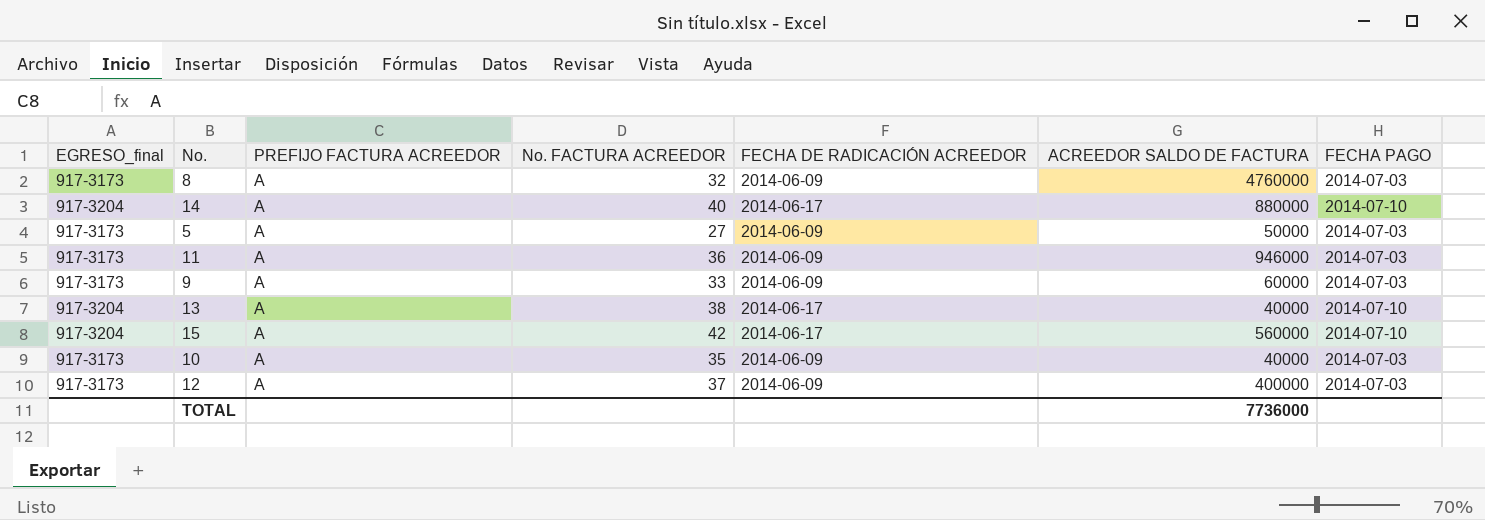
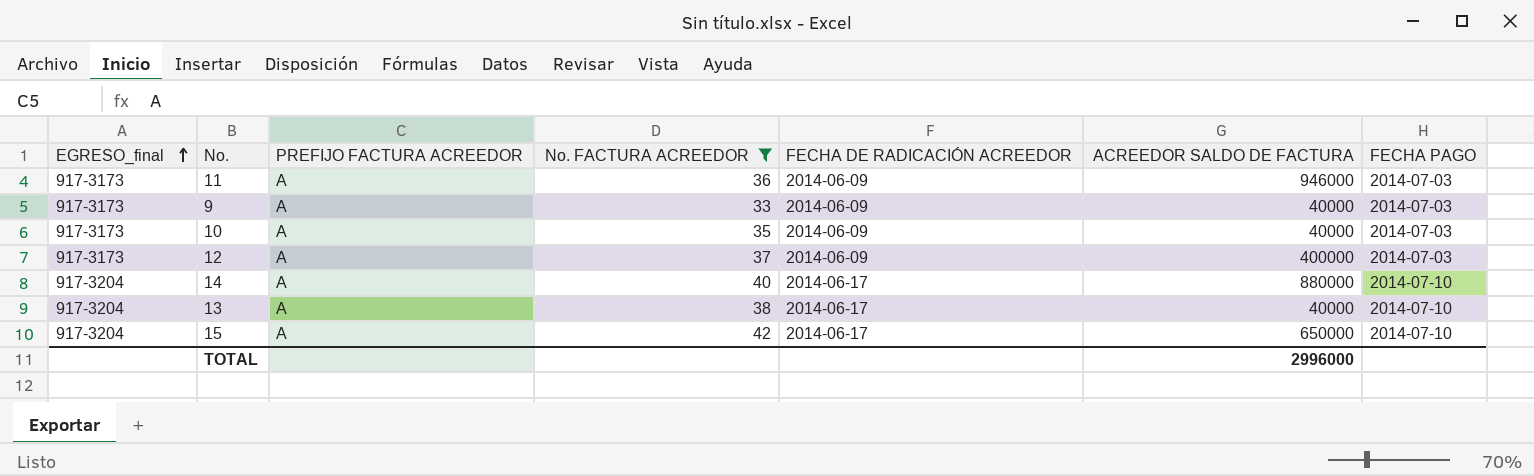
filter: none -> No. FACTURA ACREEDOR >= 33
row order: none -> EGRESO_final ascending
9 | ACREEDOR SALDO DE FACTURA: 60000 -> 40000
15 | ACREEDOR SALDO DE FACTURA: 560000 -> 650000
TOTAL | ACREEDOR SALDO DE FACTURA: 7736000 -> 2996000

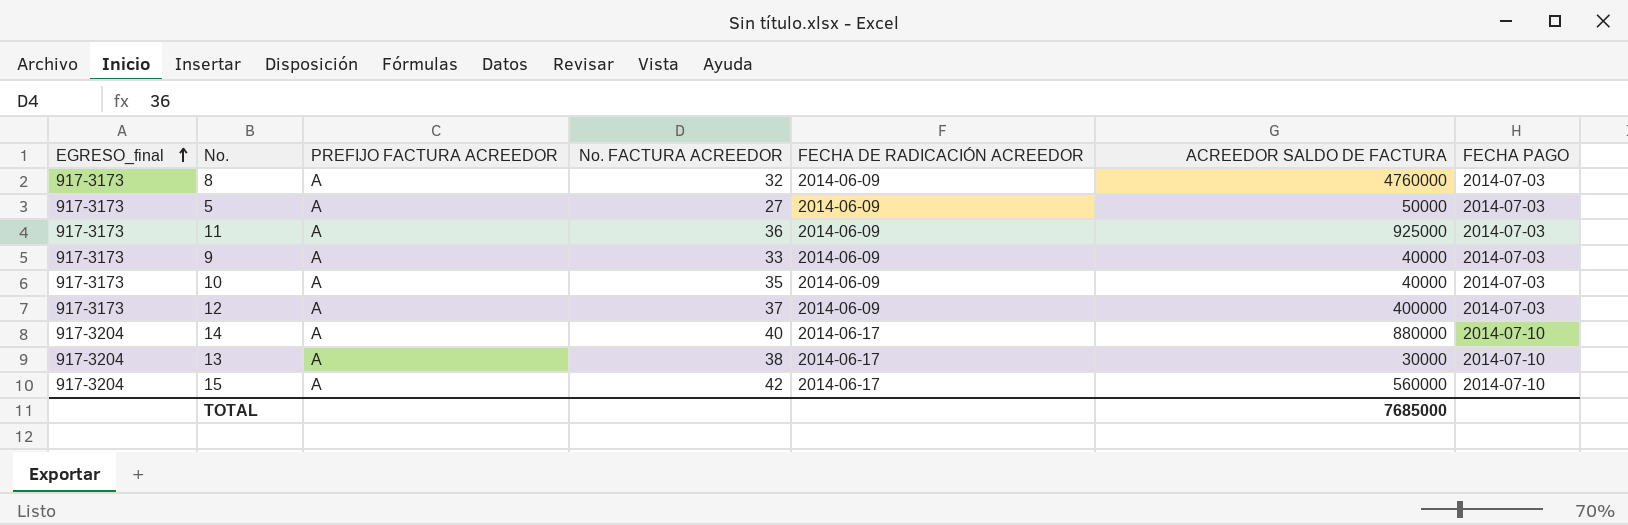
filter: No. FACTURA ACREEDOR >= 33 -> none
11 | ACREEDOR SALDO DE FACTURA: 946000 -> 925000
13 | ACREEDOR SALDO DE FACTURA: 40000 -> 30000
15 | ACREEDOR SALDO DE FACTURA: 650000 -> 560000
TOTAL | ACREEDOR SALDO DE FACTURA: 2996000 -> 7685000

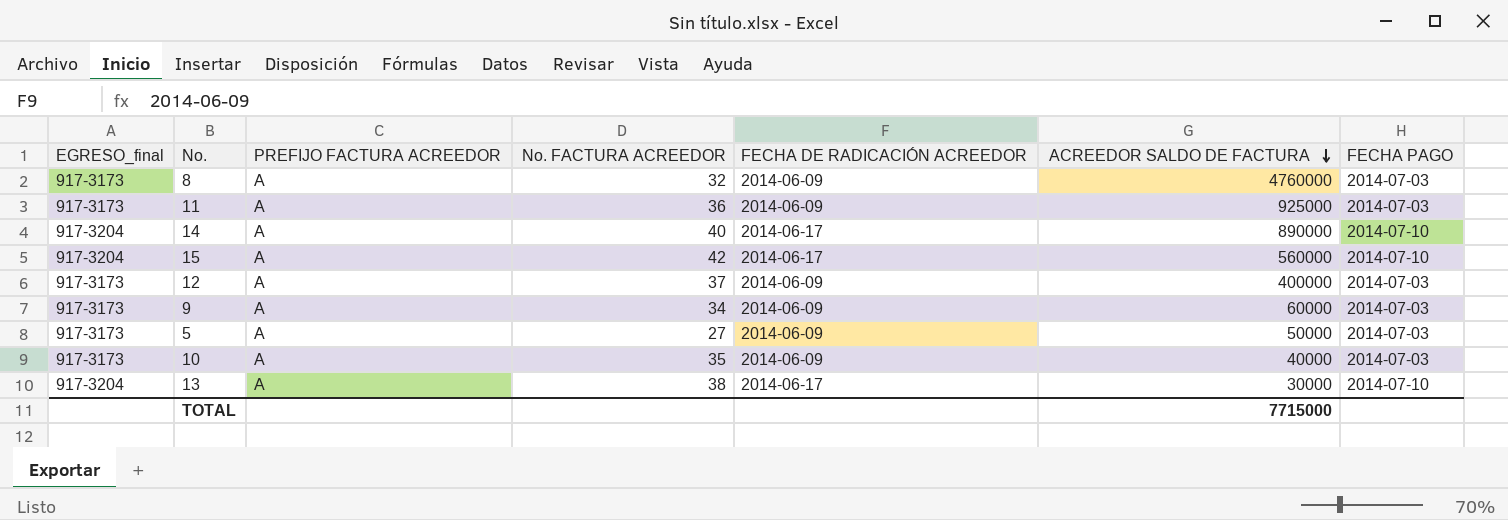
row order: EGRESO_final ascending -> ACREEDOR SALDO DE FACTURA descending
14 | ACREEDOR SALDO DE FACTURA: 880000 -> 890000
9 | No. FACTURA ACREEDOR: 33 -> 34
9 | ACREEDOR SALDO DE FACTURA: 40000 -> 60000
TOTAL | ACREEDOR SALDO DE FACTURA: 7685000 -> 7715000

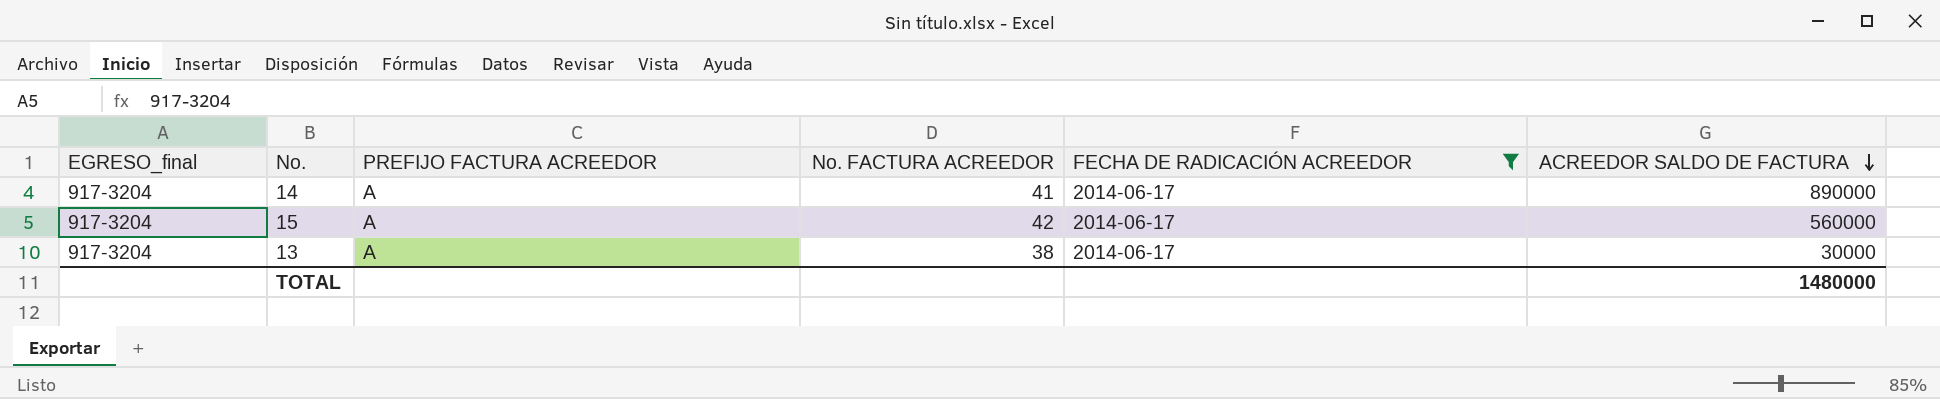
filter: none -> FECHA DE RADICACIÓN ACREEDOR = 2014-06-17
column FECHA PAGO | position: 7 -> none
14 | No. FACTURA ACREEDOR: 40 -> 41
TOTAL | ACREEDOR SALDO DE FACTURA: 7715000 -> 1480000

